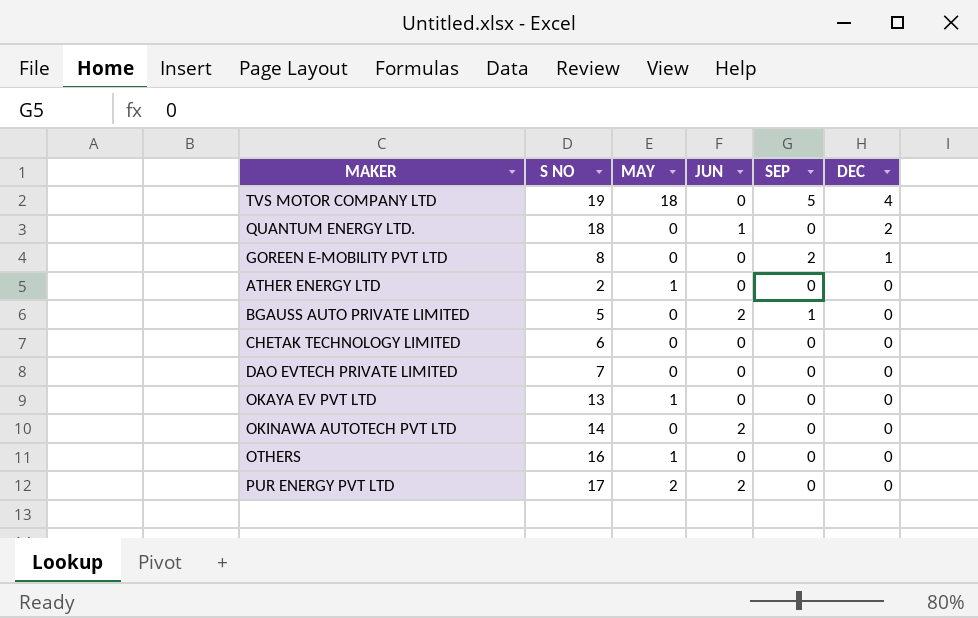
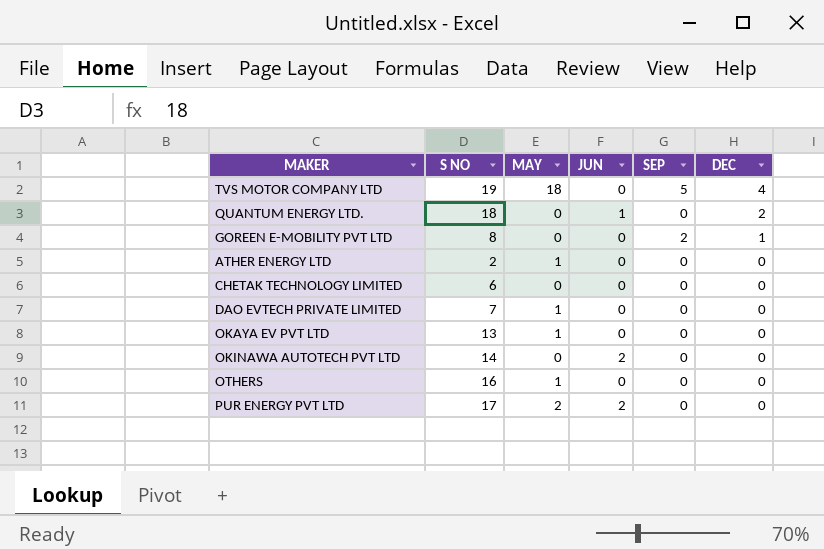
row BGAUSS AUTO PRIVATE LIMITED: 5 | 0 | 2 | 1 | 0 -> none
DAO EVTECH PRIVATE LIMITED | MAY: 0 -> 1

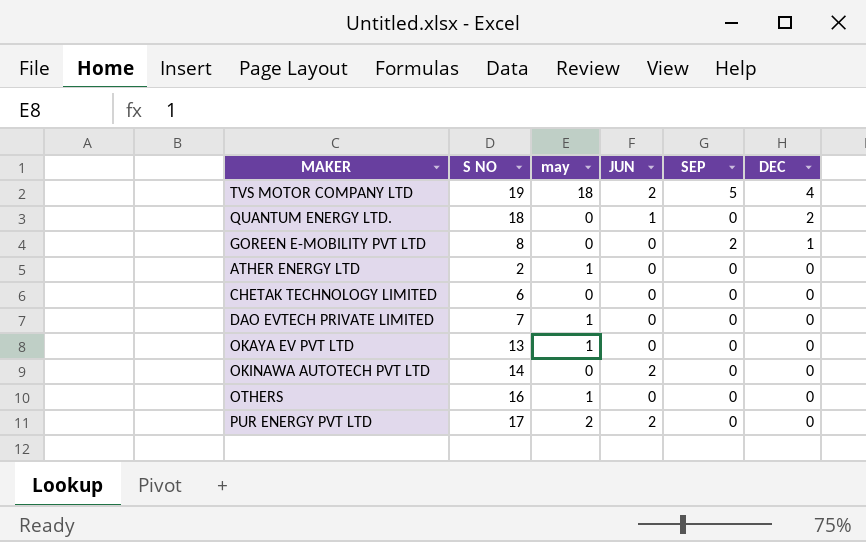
column name: MAY -> may
TVS MOTOR COMPANY LTD | JUN: 0 -> 2

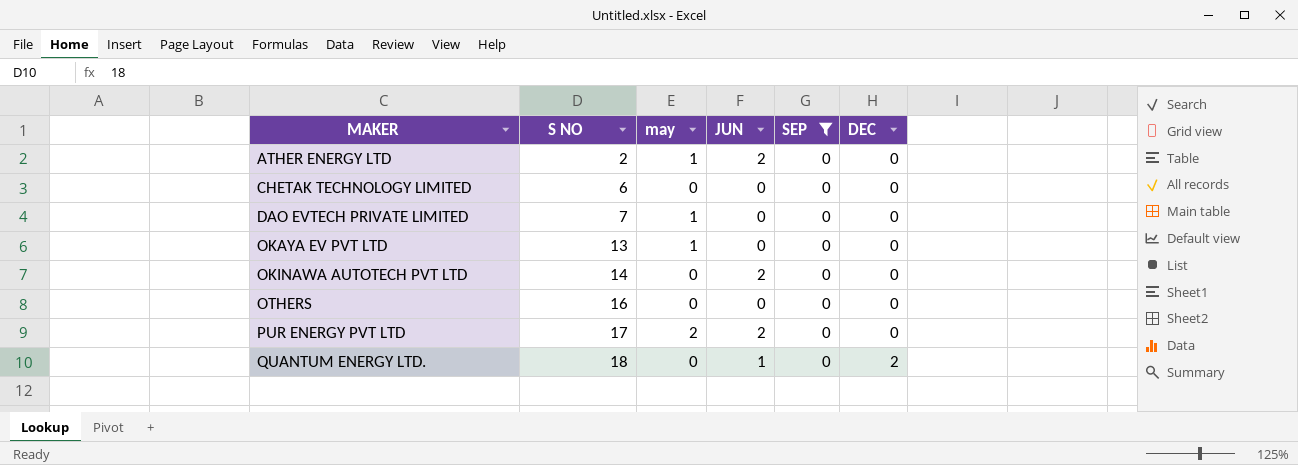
filter: none -> SEP = 0
row order: DEC descending -> MAKER ascending
ATHER ENERGY LTD | JUN: 0 -> 2
OTHERS | may: 1 -> 0

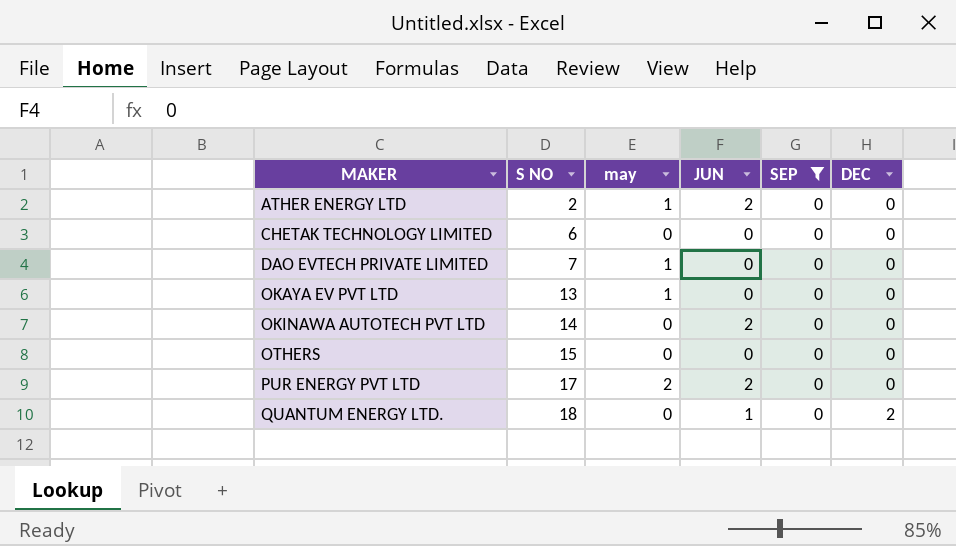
OTHERS | S NO: 16 -> 15

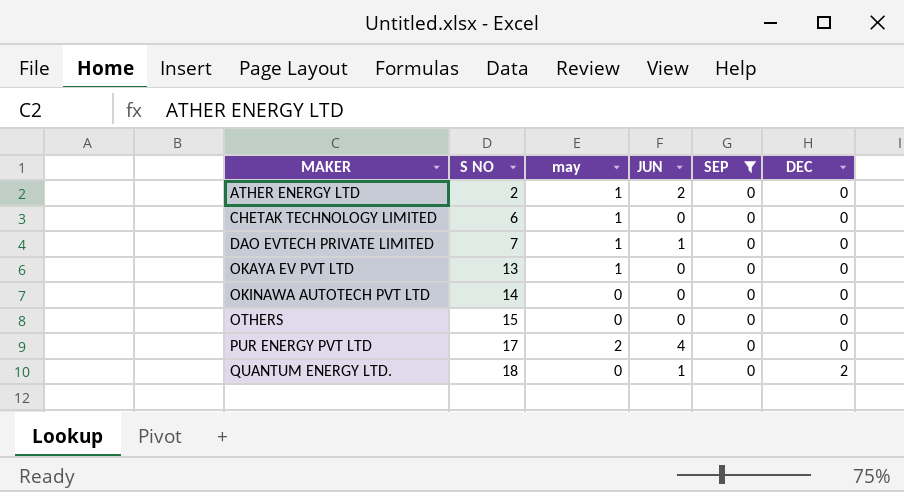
CHETAK TECHNOLOGY LIMITED | may: 0 -> 1
DAO EVTECH PRIVATE LIMITED | JUN: 0 -> 1
OKINAWA AUTOTECH PVT LTD | JUN: 2 -> 0
PUR ENERGY PVT LTD | JUN: 2 -> 4

